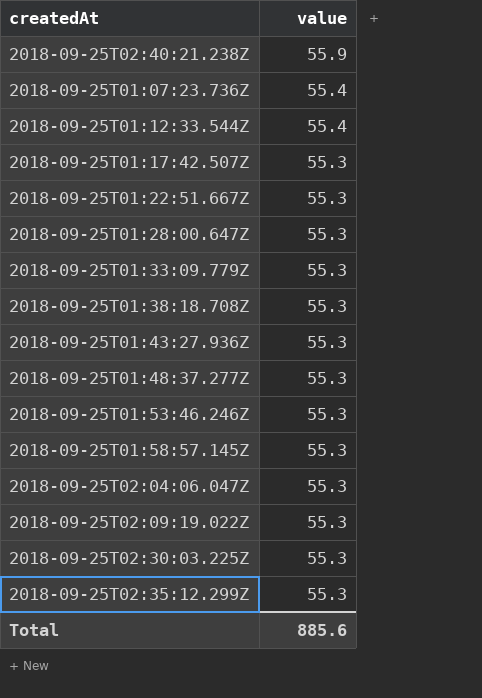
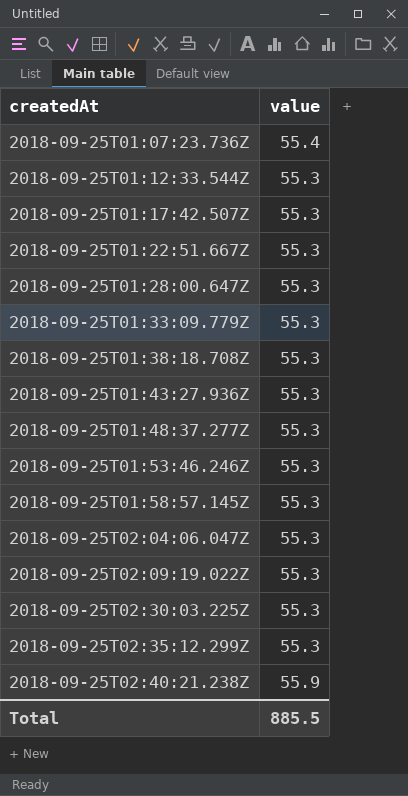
row order: value descending -> createdAt ascending
2018-09-25T01:12:33.544Z | value: 55.4 -> 55.3
Total | value: 885.6 -> 885.5

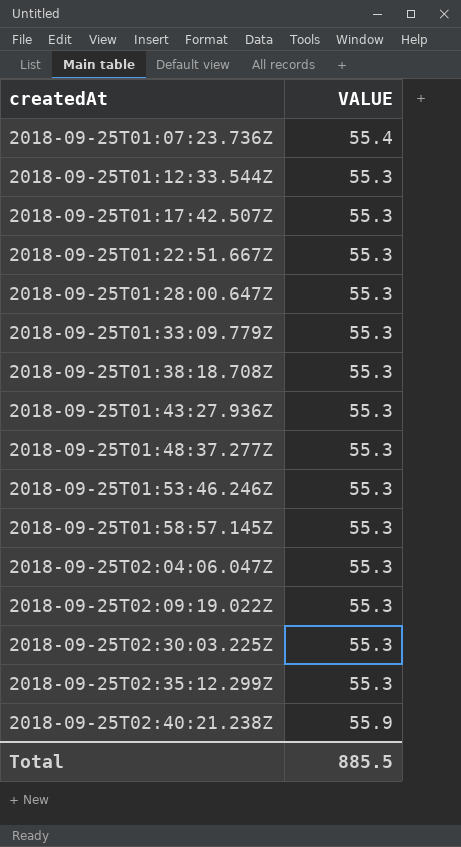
column name: value -> VALUE

